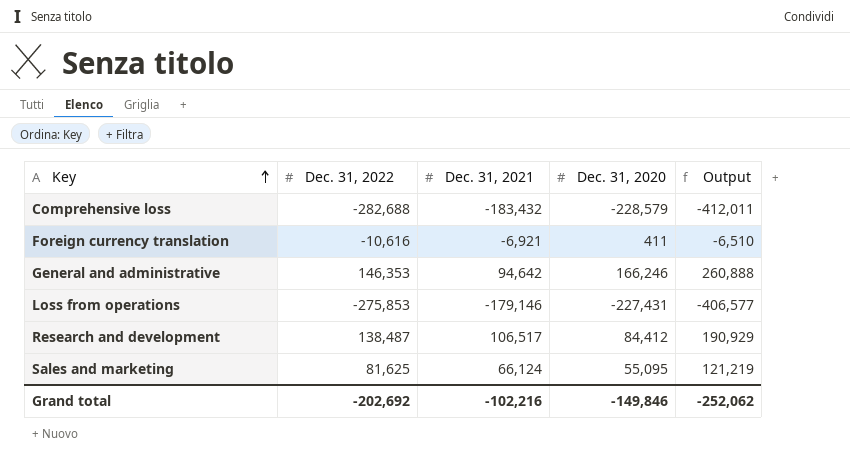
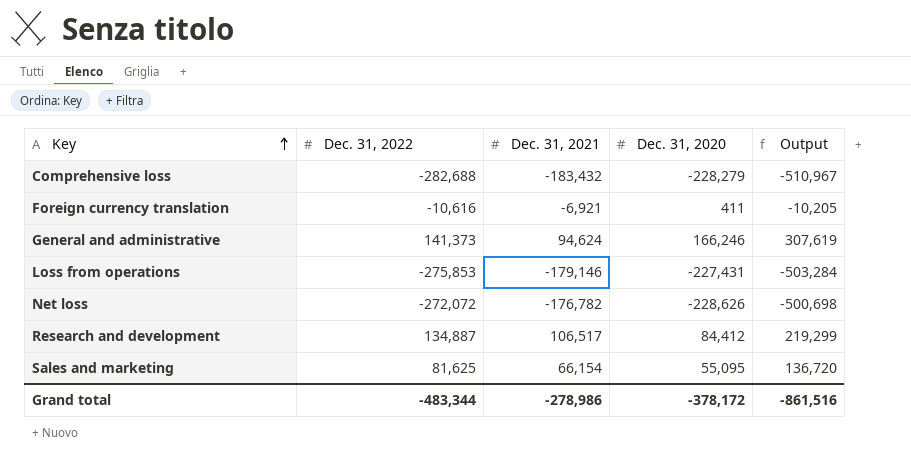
column Output | formula: [Dec. 31, 2021] + [Dec. 31, 2020] -> [Dec. 31, 2022] + [Dec. 31, 2020]
Comprehensive loss | Dec. 31, 2020: -228,579 -> -228,279
General and administrative | Dec. 31, 2022: 146,353 -> 141,373
General and administrative | Dec. 31, 2021: 94,642 -> 94,624
row Net loss: none -> -272,072 | -176,782 | -228,626 | -500,698
Research and development | Dec. 31, 2022: 138,487 -> 134,887
Sales and marketing | Dec. 31, 2021: 66,124 -> 66,154
Grand total | Dec. 31, 2022: -202,692 -> -483,344
Grand total | Dec. 31, 2021: -102,216 -> -278,986
Grand total | Dec. 31, 2020: -149,846 -> -378,172
Grand total | Output: -252,062 -> -861,516

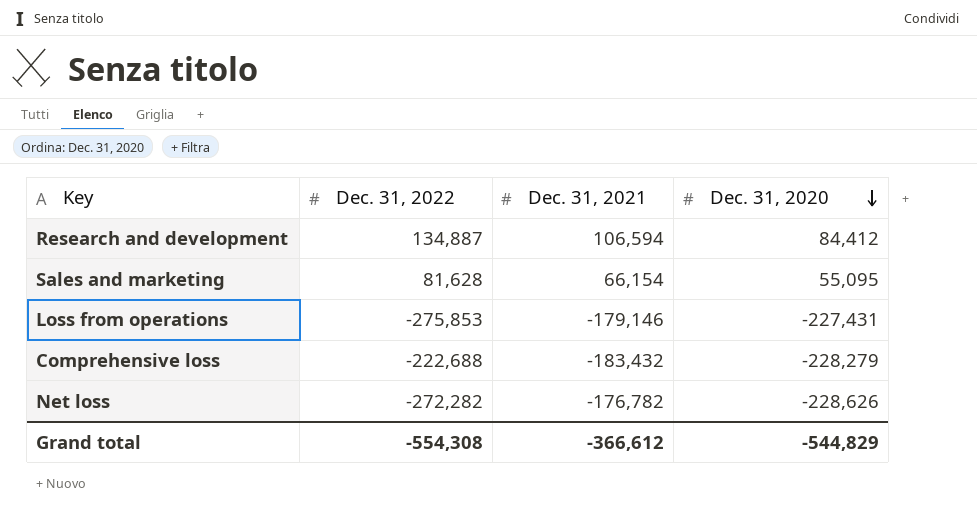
row order: Key ascending -> Dec. 31, 2020 descending
column Output | formula: [Dec. 31, 2022] + [Dec. 31, 2020] -> none
row Foreign currency translation: -10,616 | -6,921 | 411 | -10,205 -> none
row General and administrative: 141,373 | 94,624 | 166,246 | 307,619 -> none
Research and development | Dec. 31, 2021: 106,517 -> 106,594
Sales and marketing | Dec. 31, 2022: 81,625 -> 81,628
Comprehensive loss | Dec. 31, 2022: -282,688 -> -222,688
Net loss | Dec. 31, 2022: -272,072 -> -272,282
Grand total | Dec. 31, 2022: -483,344 -> -554,308
Grand total | Dec. 31, 2021: -278,986 -> -366,612
Grand total | Dec. 31, 2020: -378,172 -> -544,829

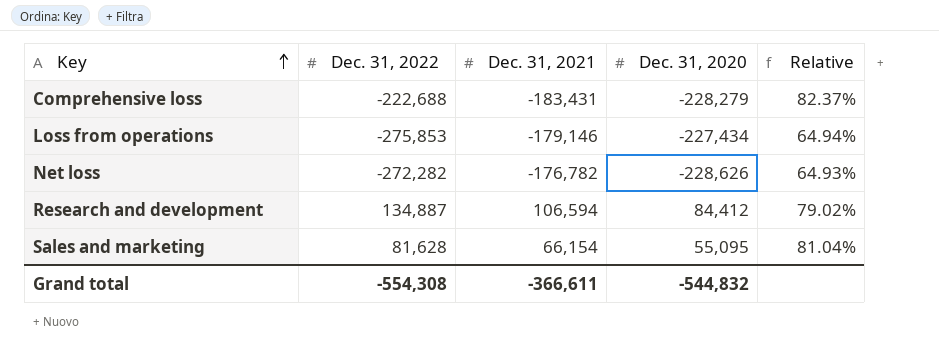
row order: Dec. 31, 2020 descending -> Key ascending
column Relative | formula: none -> [Dec. 31, 2021] / [Dec. 31, 2022]
Comprehensive loss | Dec. 31, 2021: -183,432 -> -183,431
Loss from operations | Dec. 31, 2020: -227,431 -> -227,434
Grand total | Dec. 31, 2021: -366,612 -> -366,611
Grand total | Dec. 31, 2020: -544,829 -> -544,832

